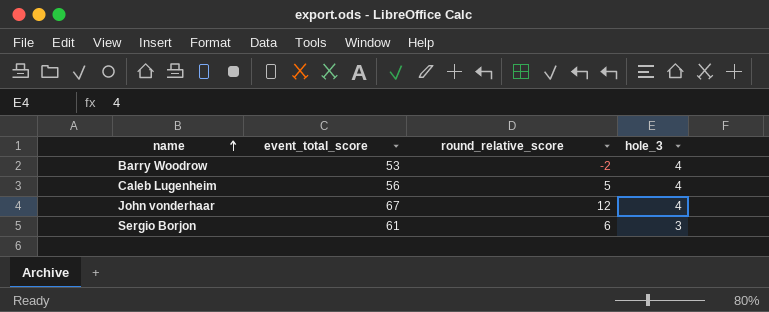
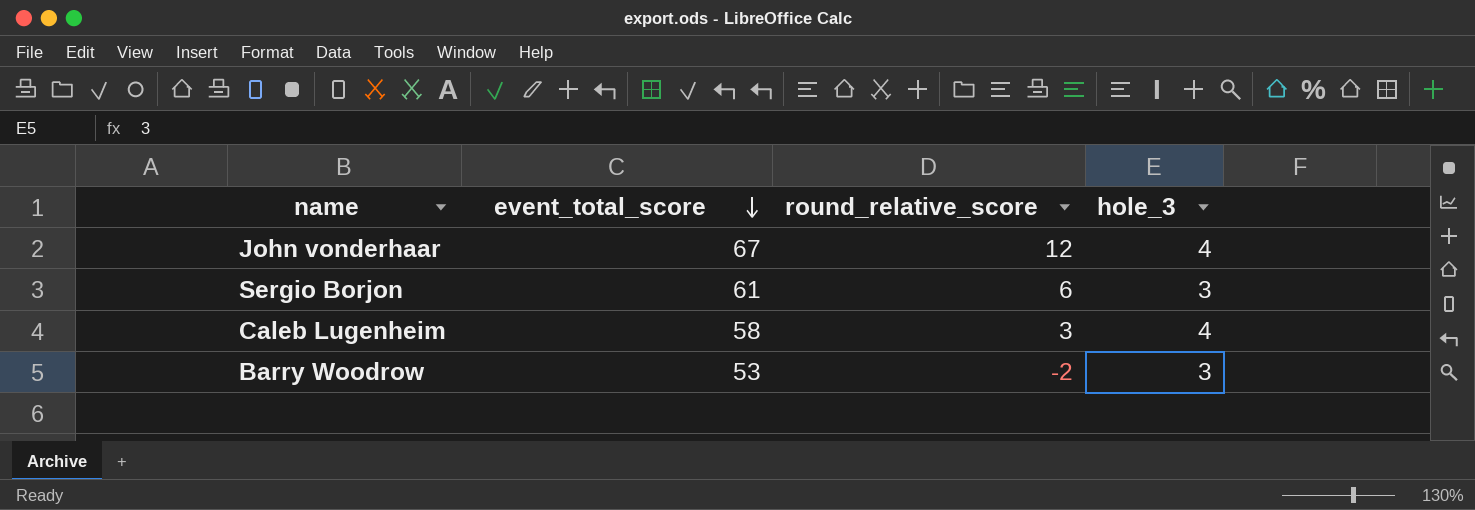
row order: name ascending -> event_total_score descending
Caleb Lugenheim | event_total_score: 56 -> 58
Caleb Lugenheim | round_relative_score: 5 -> 3
Barry Woodrow | hole_3: 4 -> 3

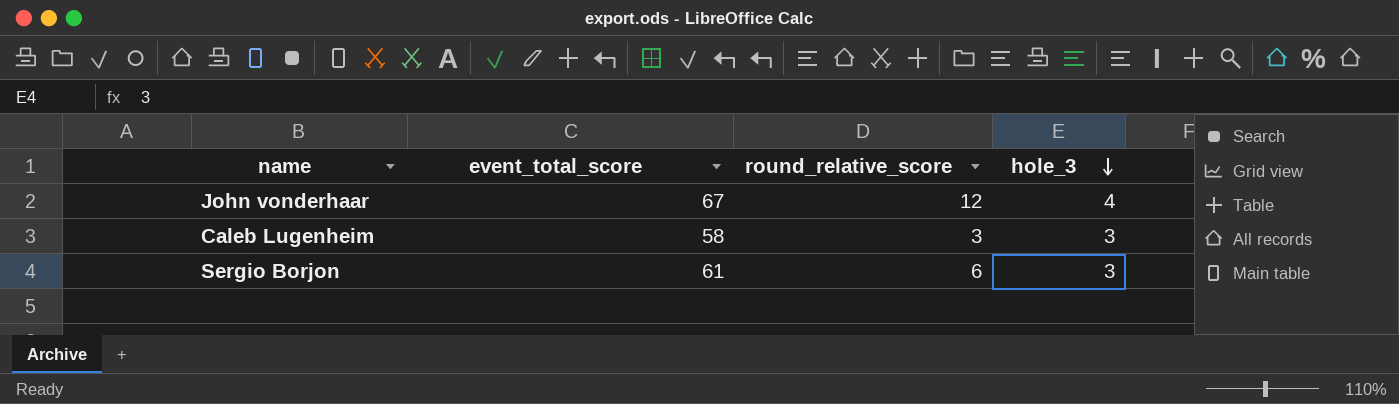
row order: event_total_score descending -> hole_3 descending
row Barry Woodrow: 53 | -2 | 3 -> none
Caleb Lugenheim | hole_3: 4 -> 3

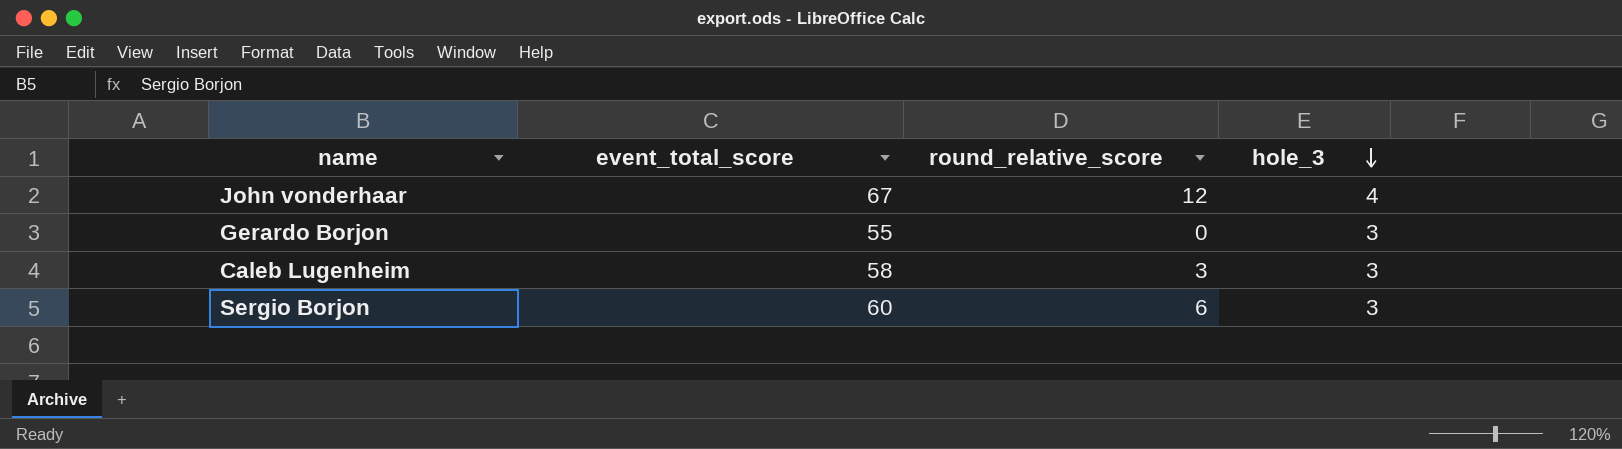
row Gerardo Borjon: none -> 55 | 0 | 3
Sergio Borjon | event_total_score: 61 -> 60

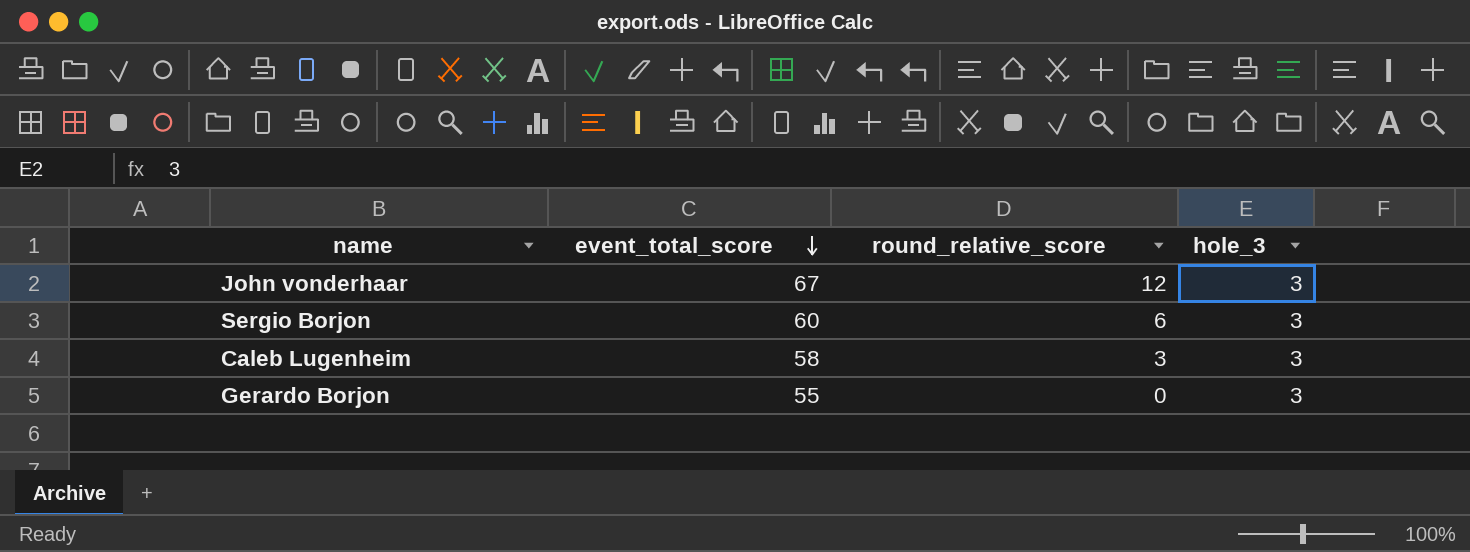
row order: hole_3 descending -> event_total_score descending
John vonderhaar | hole_3: 4 -> 3

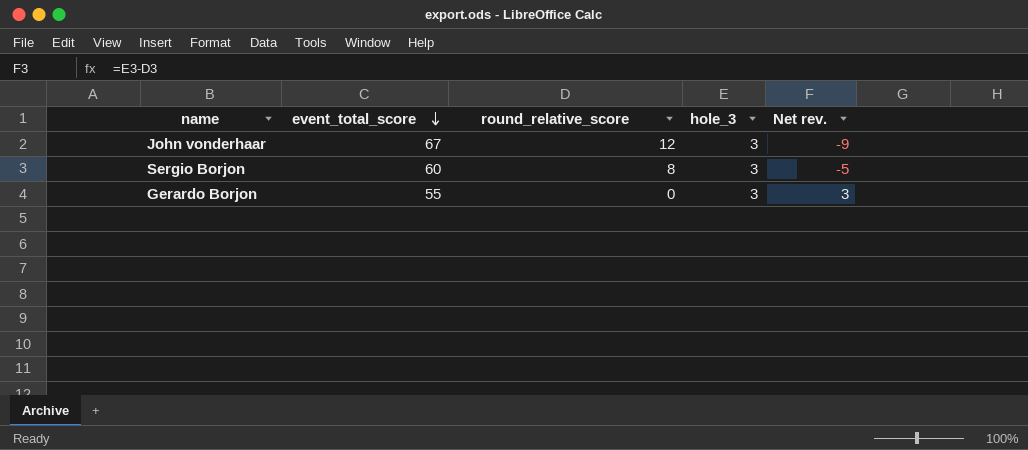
column Net rev. | formula: none -> [hole_3] - [round_relative_score]
row Caleb Lugenheim: 58 | 3 | 3 -> none
Sergio Borjon | round_relative_score: 6 -> 8

